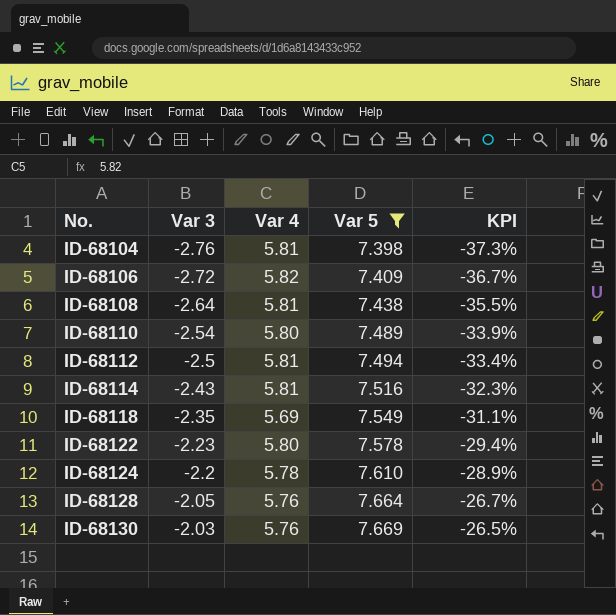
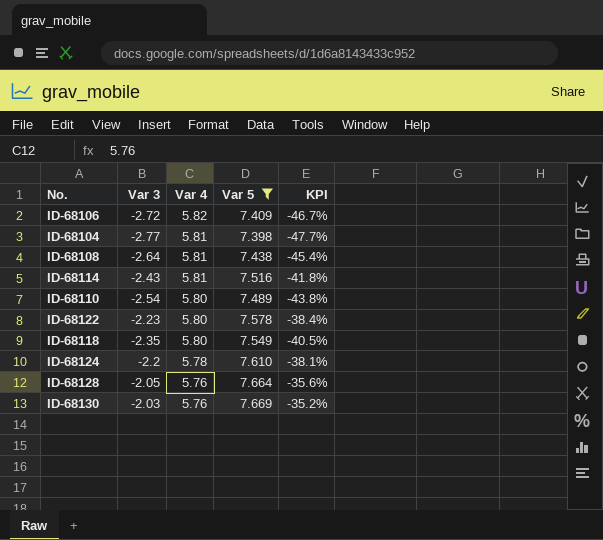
row order: No. ascending -> Var 4 descending
column KPI | formula: [Var 3] / [Var 5] -> [Var 3] / [Var 4]
row ID-68112: -2.5 | 5.81 | 7.494 | -33.4% -> none
ID-68104 | Var 3: -2.76 -> -2.77
ID-68118 | Var 4: 5.69 -> 5.80

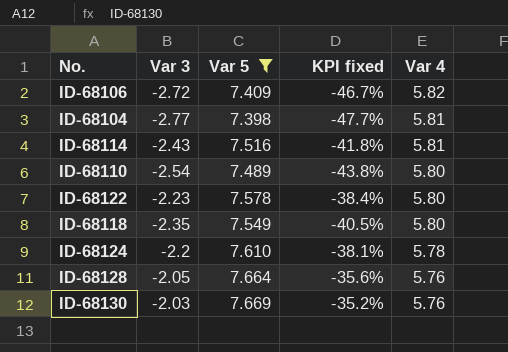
column name: KPI -> KPI fixed
column Var 4 | position: 3 -> 5
row ID-68108: -2.64 | 5.81 | 7.438 | -45.4% -> none

